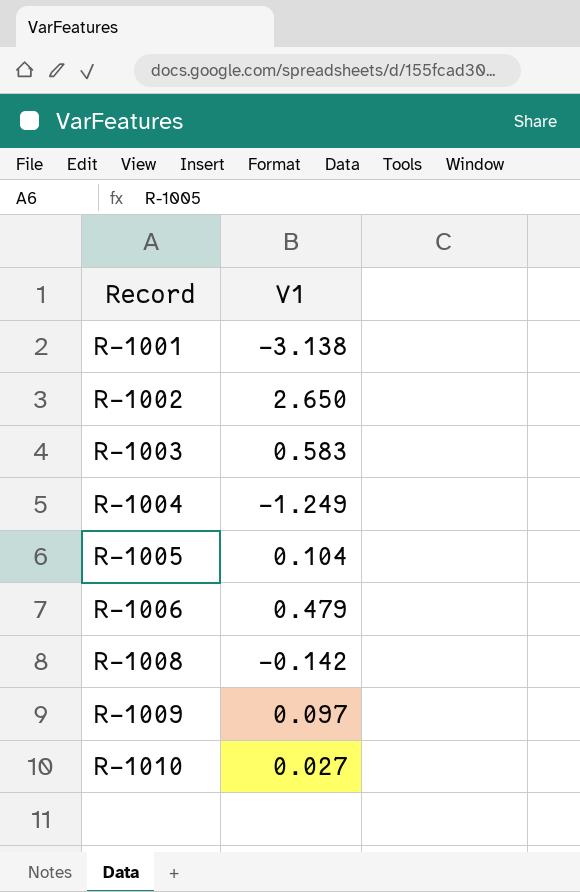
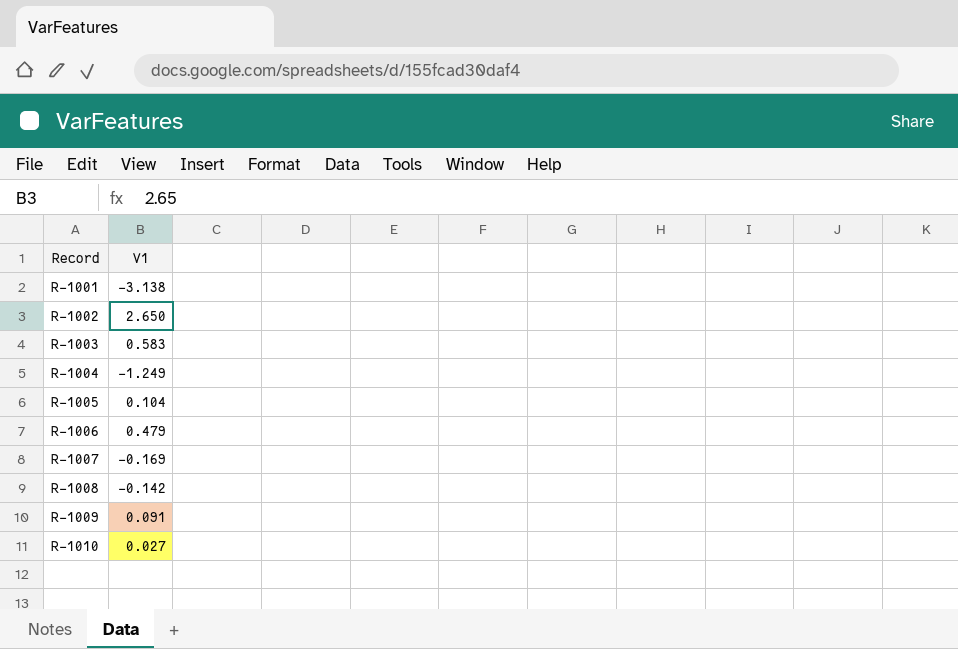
row R-1007: none -> -0.169
R-1009 | V1: 0.097 -> 0.091

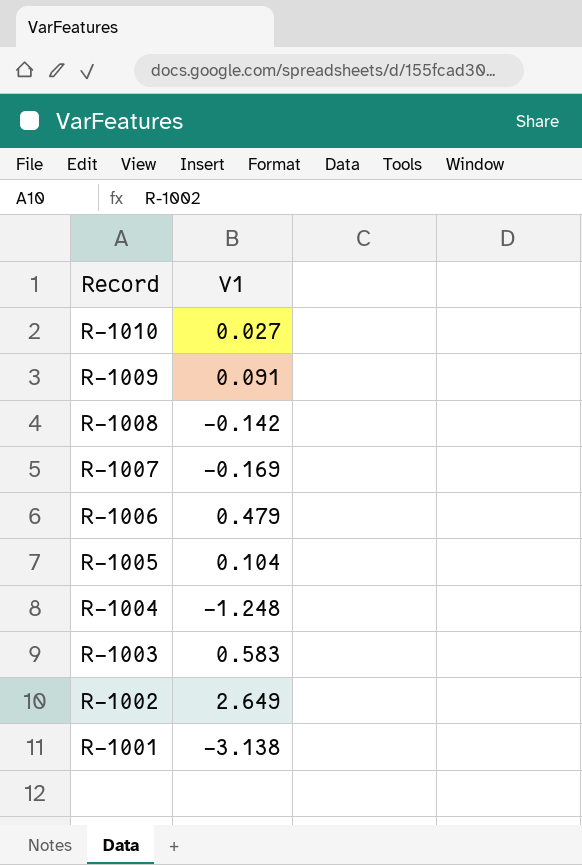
row order: Record ascending -> Record descending
R-1004 | V1: -1.249 -> -1.248
R-1002 | V1: 2.650 -> 2.649

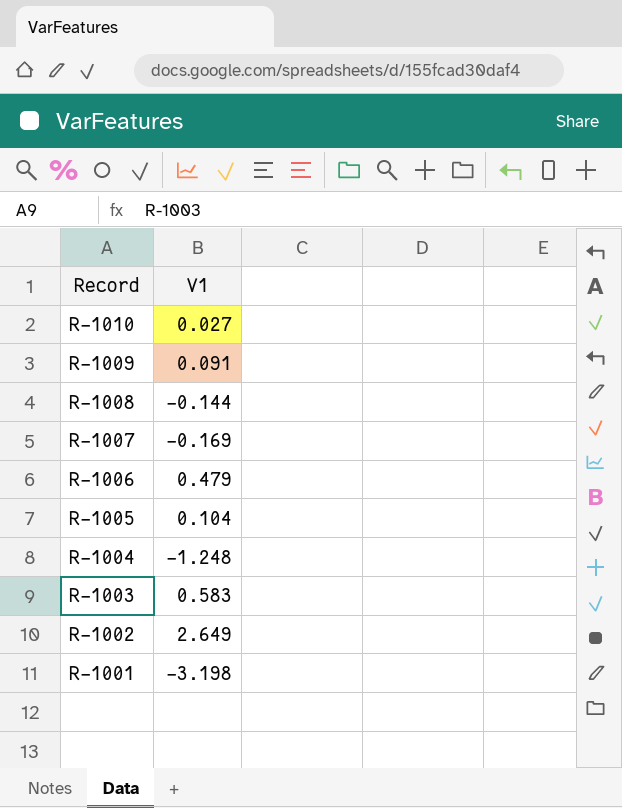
R-1008 | V1: -0.142 -> -0.144
R-1001 | V1: -3.138 -> -3.198

